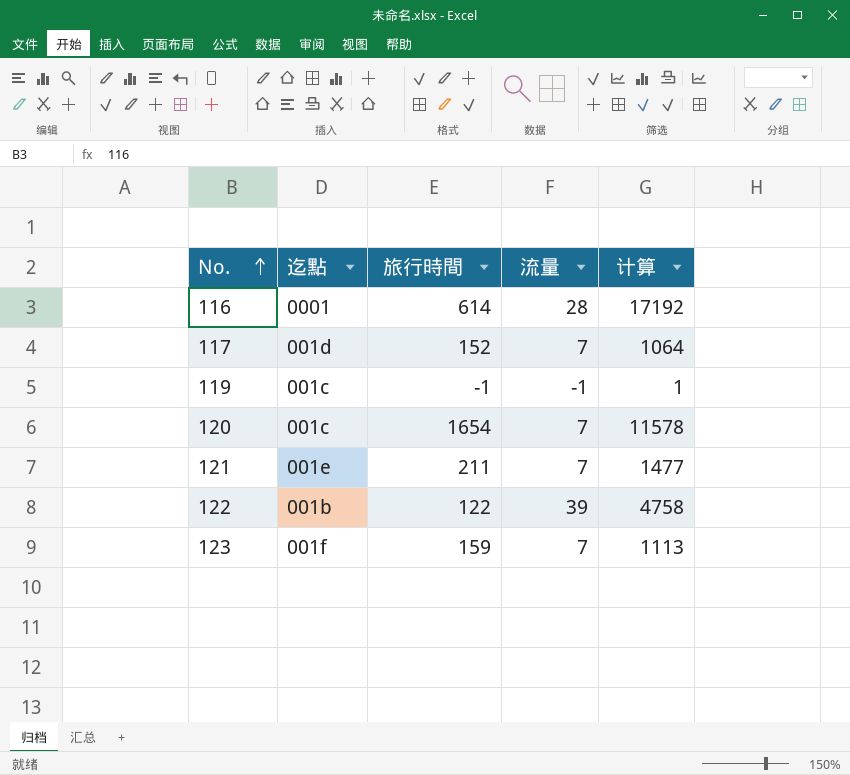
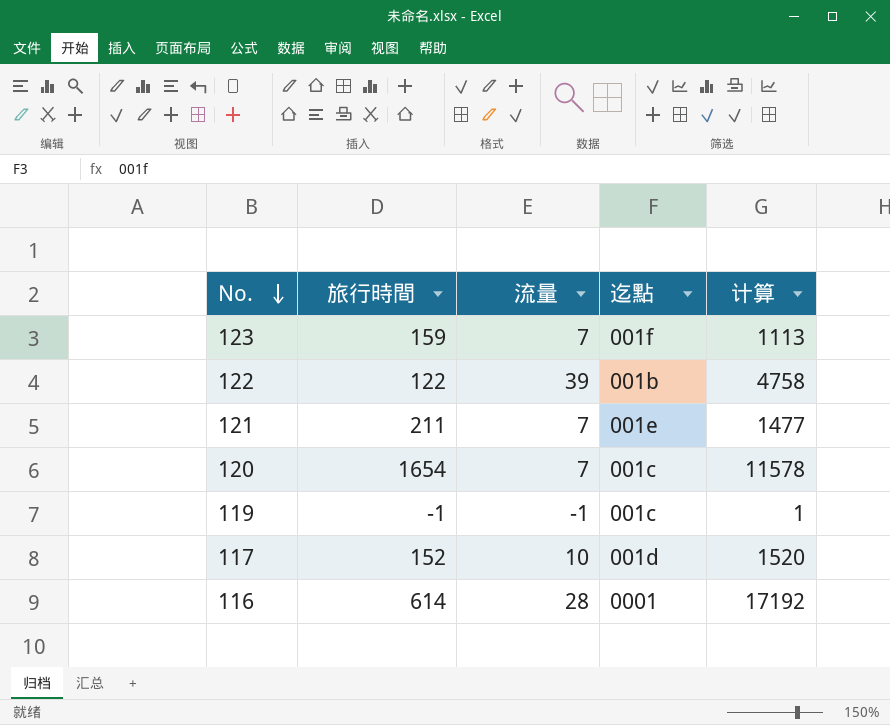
row order: No. ascending -> No. descending
column 迄點 | position: 2 -> 4
117 | 流量: 7 -> 10
117 | 计算: 1064 -> 1520

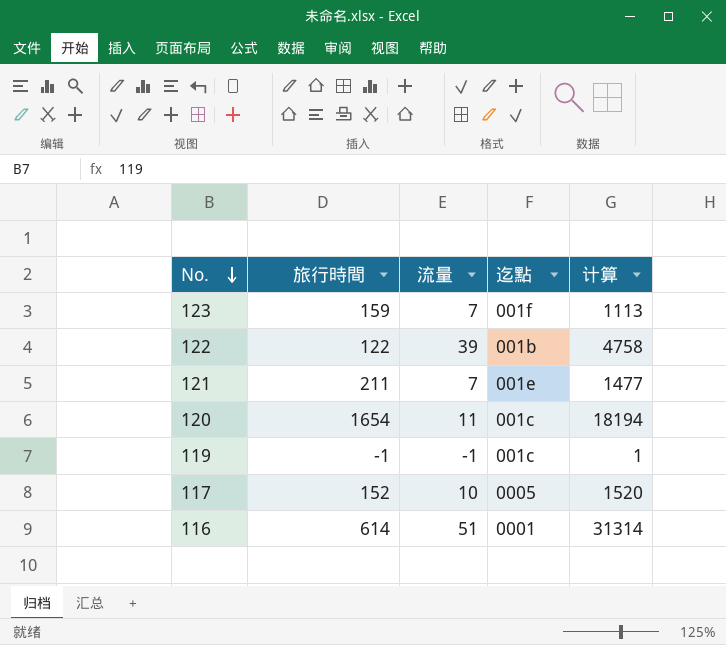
120 | 流量: 7 -> 11
120 | 计算: 11578 -> 18194
117 | 迄點: 001d -> 0005
116 | 流量: 28 -> 51
116 | 计算: 17192 -> 31314

